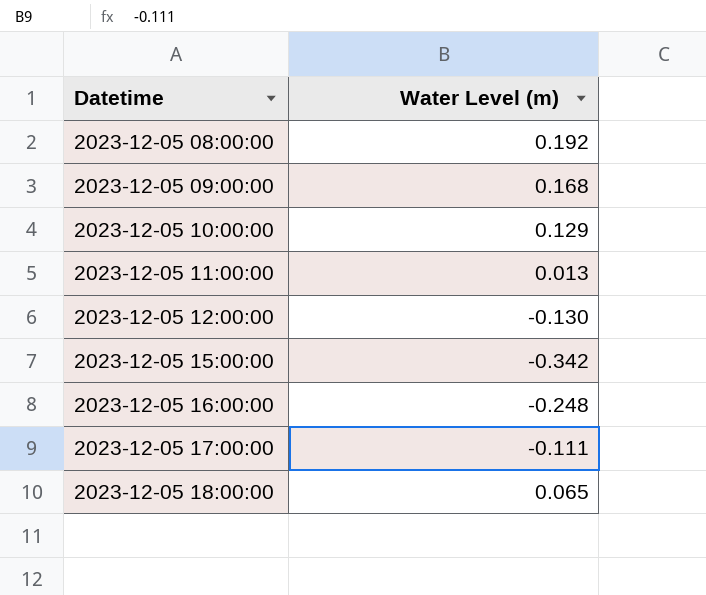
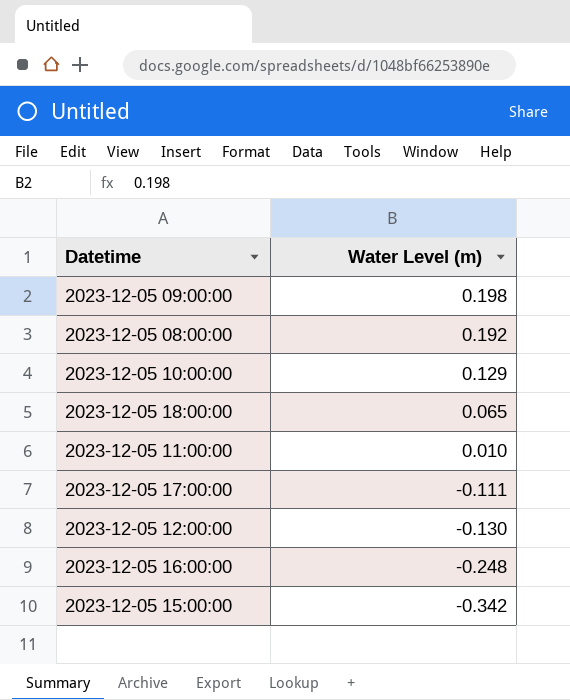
row order: Datetime ascending -> Water Level (m) descending
2023-12-05 09:00:00 | Water Level (m): 0.168 -> 0.198
2023-12-05 11:00:00 | Water Level (m): 0.013 -> 0.010

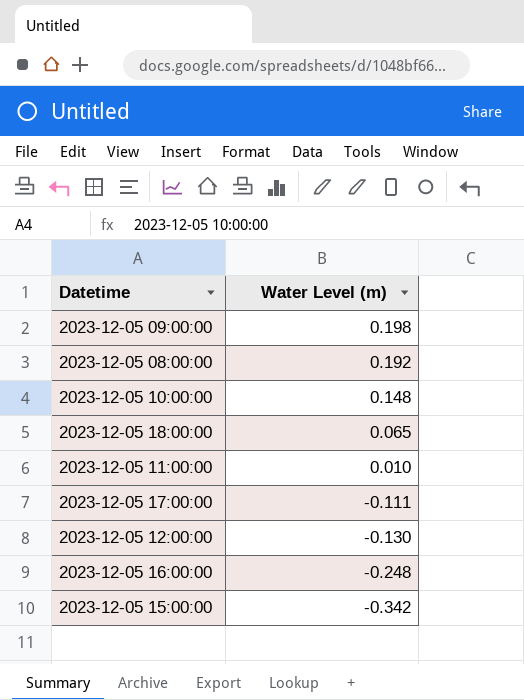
2023-12-05 10:00:00 | Water Level (m): 0.129 -> 0.148

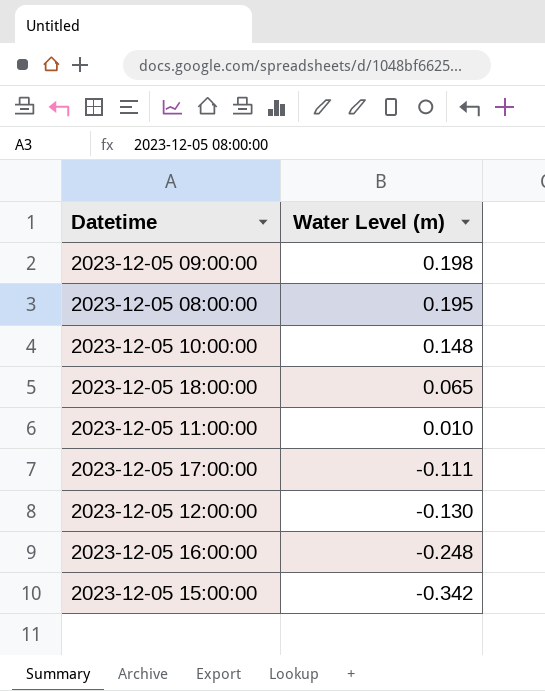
2023-12-05 08:00:00 | Water Level (m): 0.192 -> 0.195

